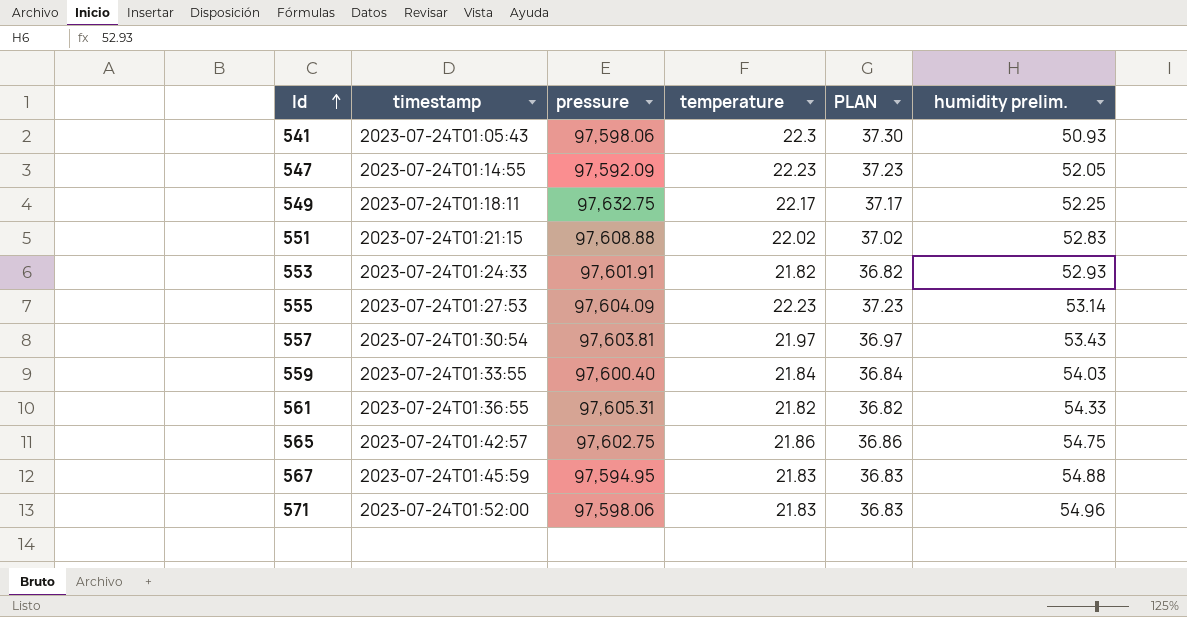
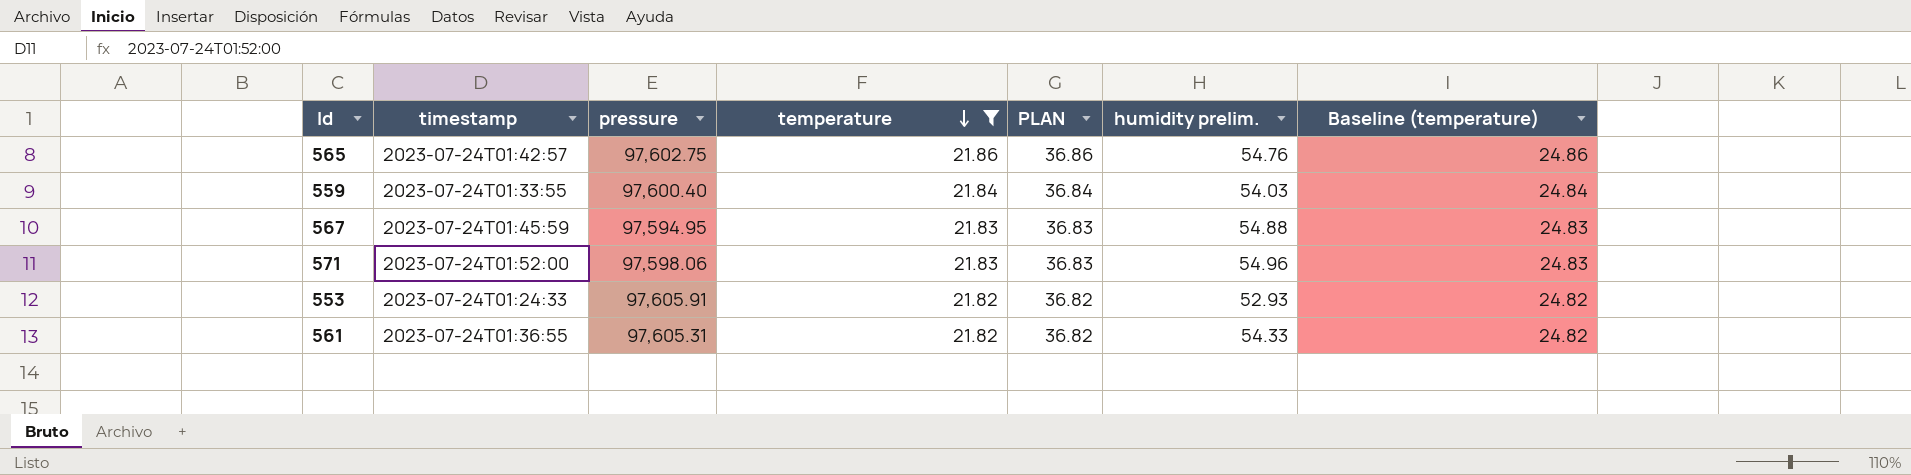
filter: none -> temperature <= 21.86
row order: Id ascending -> temperature descending
column Baseline (temperature) | formula: none -> [temperature] + 3
565 | humidity prelim.: 54.75 -> 54.76
553 | pressure: 97,601.91 -> 97,605.91

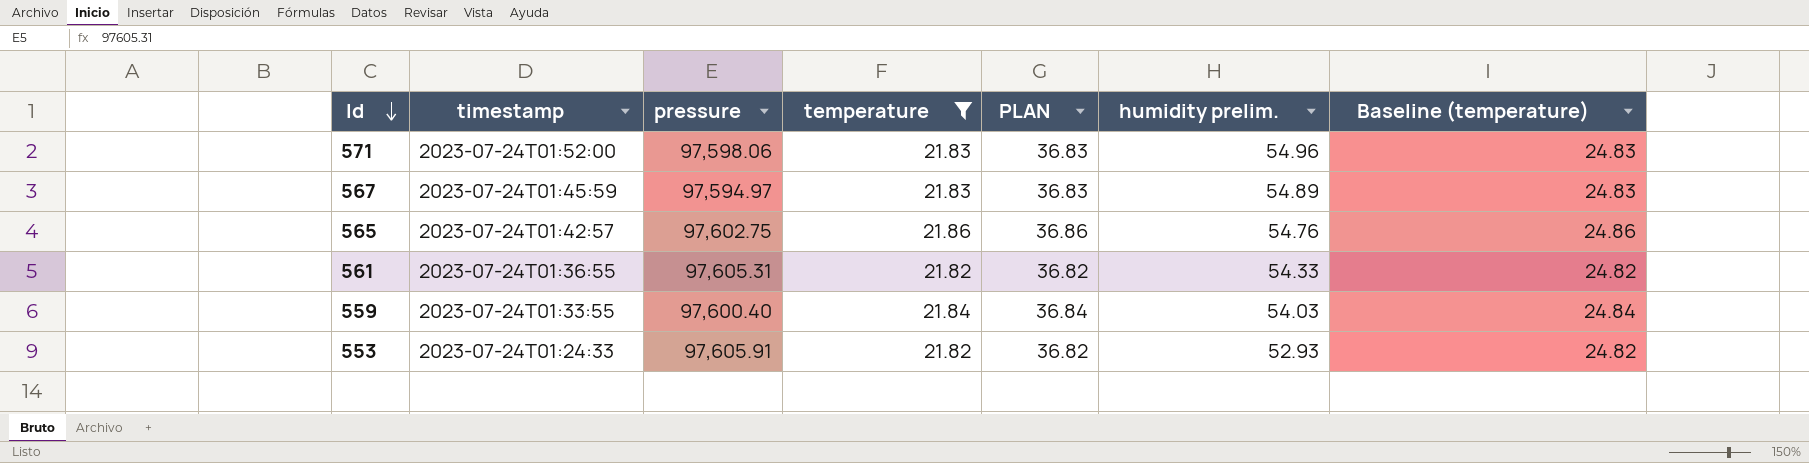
row order: temperature descending -> Id descending
567 | pressure: 97,594.95 -> 97,594.97
567 | humidity prelim.: 54.88 -> 54.89

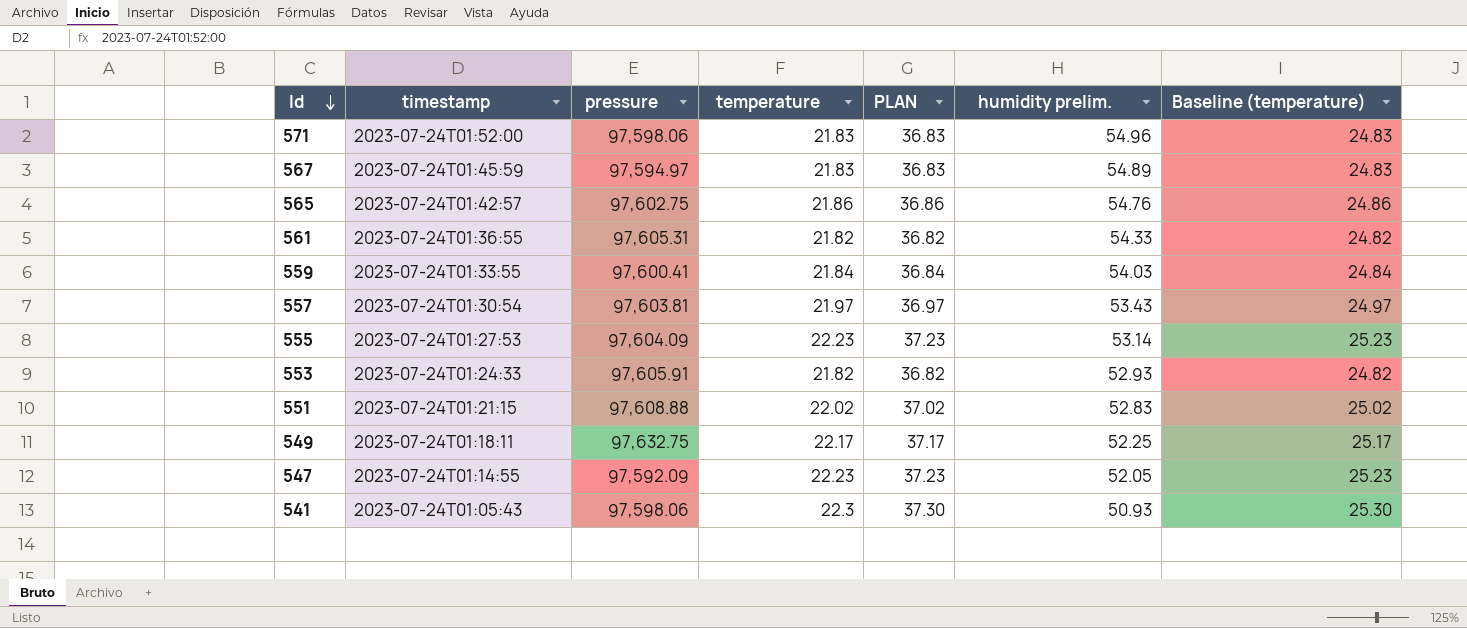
filter: temperature <= 21.86 -> none
559 | pressure: 97,600.40 -> 97,600.41

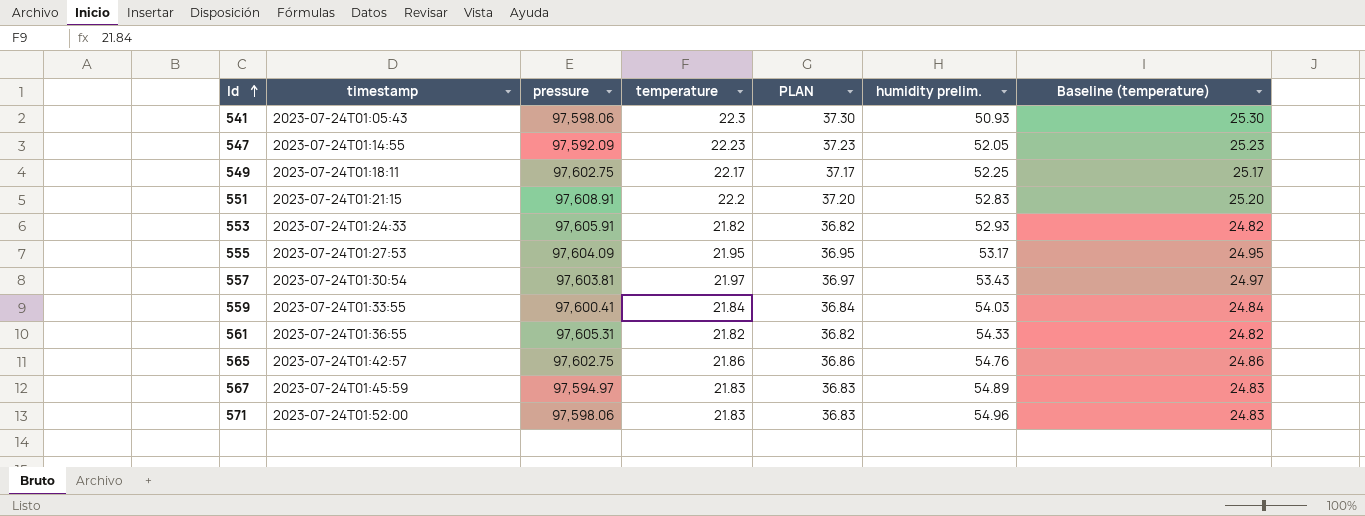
row order: Id descending -> Id ascending
549 | pressure: 97,632.75 -> 97,602.75
551 | pressure: 97,608.88 -> 97,608.91
551 | temperature: 22.02 -> 22.2
551 | PLAN: 37.02 -> 37.20
551 | Baseline (temperature): 25.02 -> 25.20
555 | temperature: 22.23 -> 21.95
555 | PLAN: 37.23 -> 36.95
555 | humidity prelim.: 53.14 -> 53.17
555 | Baseline (temperature): 25.23 -> 24.95

